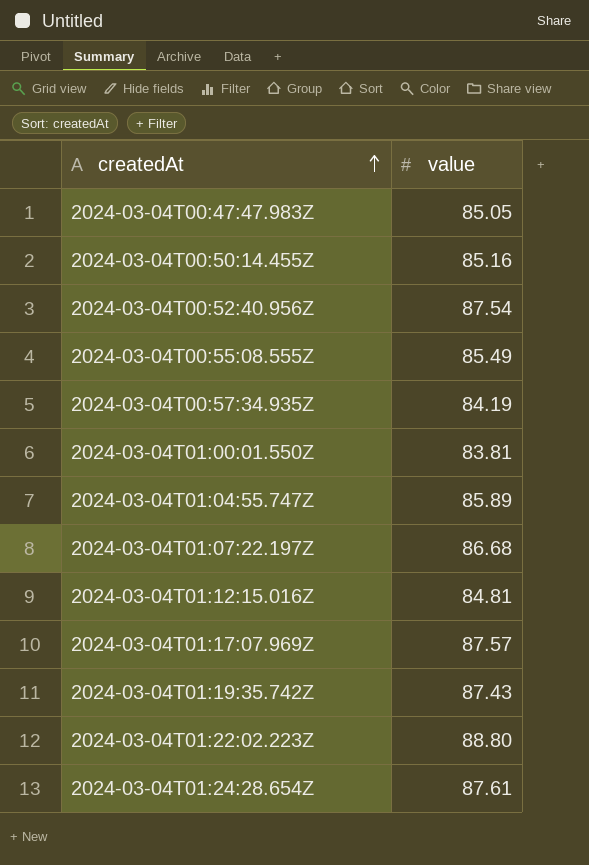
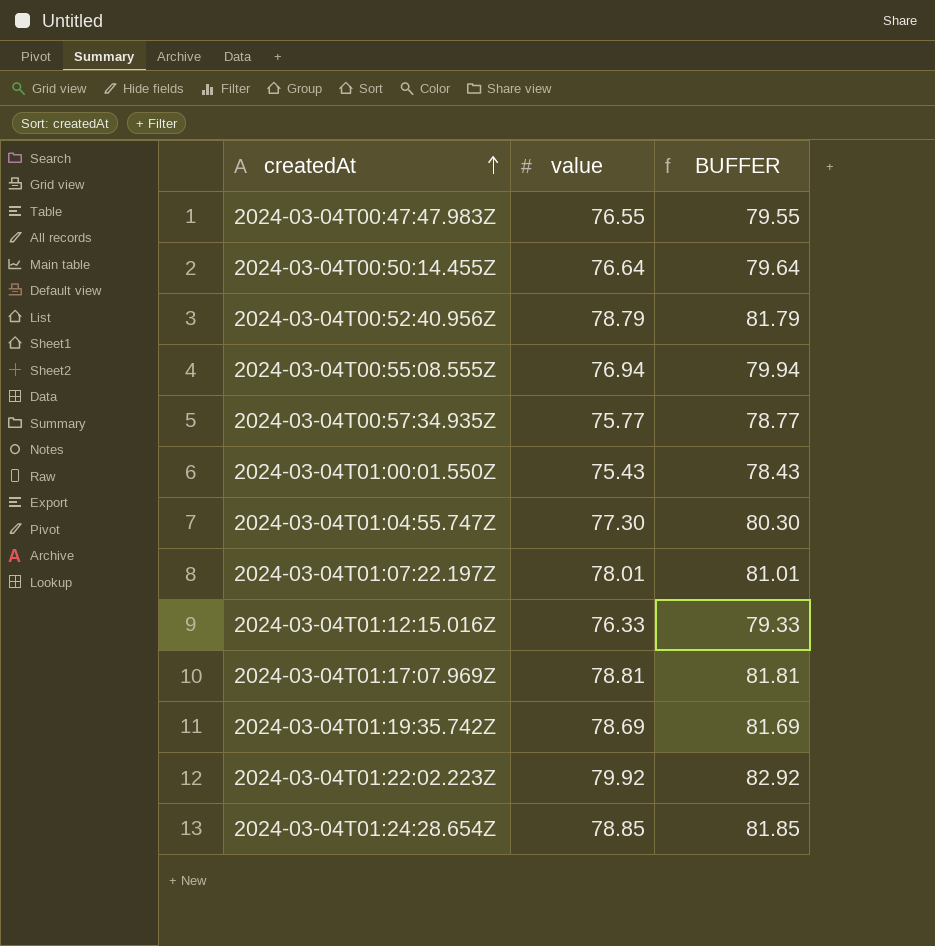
column BUFFER | formula: none -> [value] + 3
2024-03-04T00:47:47.983Z | value: 85.05 -> 76.55
2024-03-04T00:50:14.455Z | value: 85.16 -> 76.64
2024-03-04T00:52:40.956Z | value: 87.54 -> 78.79
2024-03-04T00:55:08.555Z | value: 85.49 -> 76.94
2024-03-04T00:57:34.935Z | value: 84.19 -> 75.77
2024-03-04T01:00:01.550Z | value: 83.81 -> 75.43
2024-03-04T01:04:55.747Z | value: 85.89 -> 77.30
2024-03-04T01:07:22.197Z | value: 86.68 -> 78.01
2024-03-04T01:12:15.016Z | value: 84.81 -> 76.33
2024-03-04T01:17:07.969Z | value: 87.57 -> 78.81
2024-03-04T01:19:35.742Z | value: 87.43 -> 78.69
2024-03-04T01:22:02.223Z | value: 88.80 -> 79.92
2024-03-04T01:24:28.654Z | value: 87.61 -> 78.85

